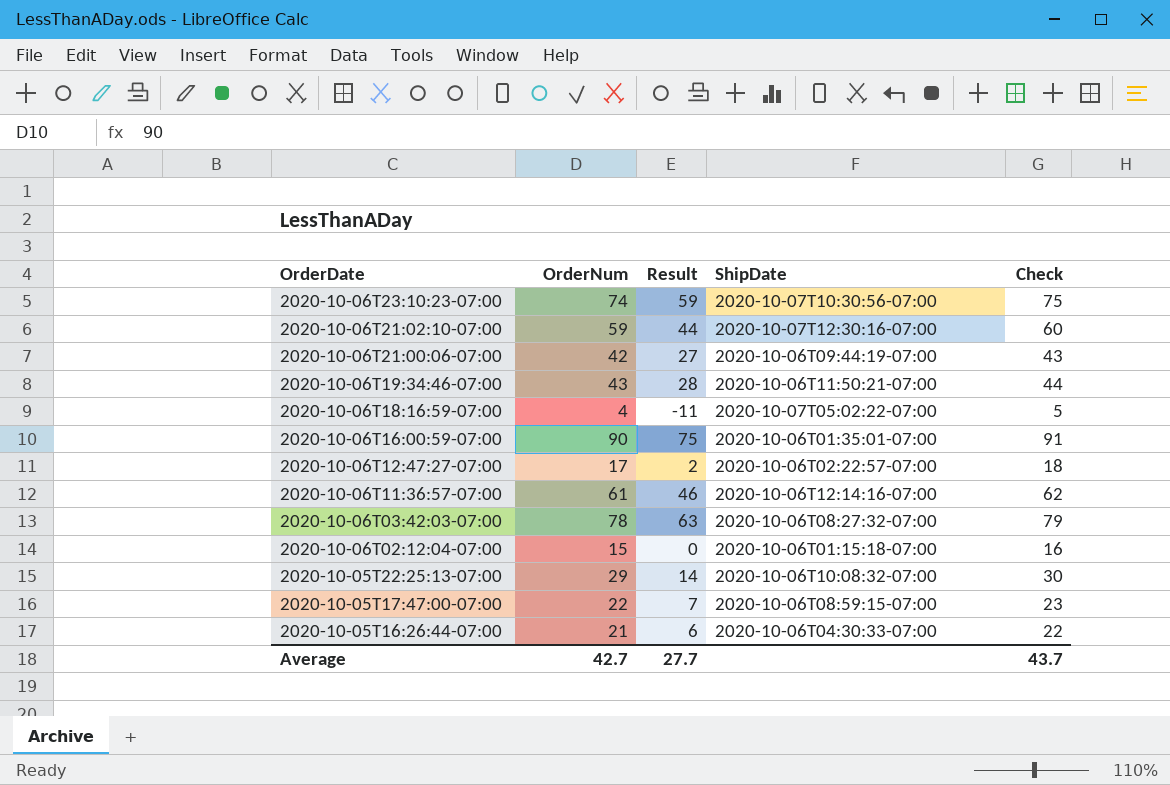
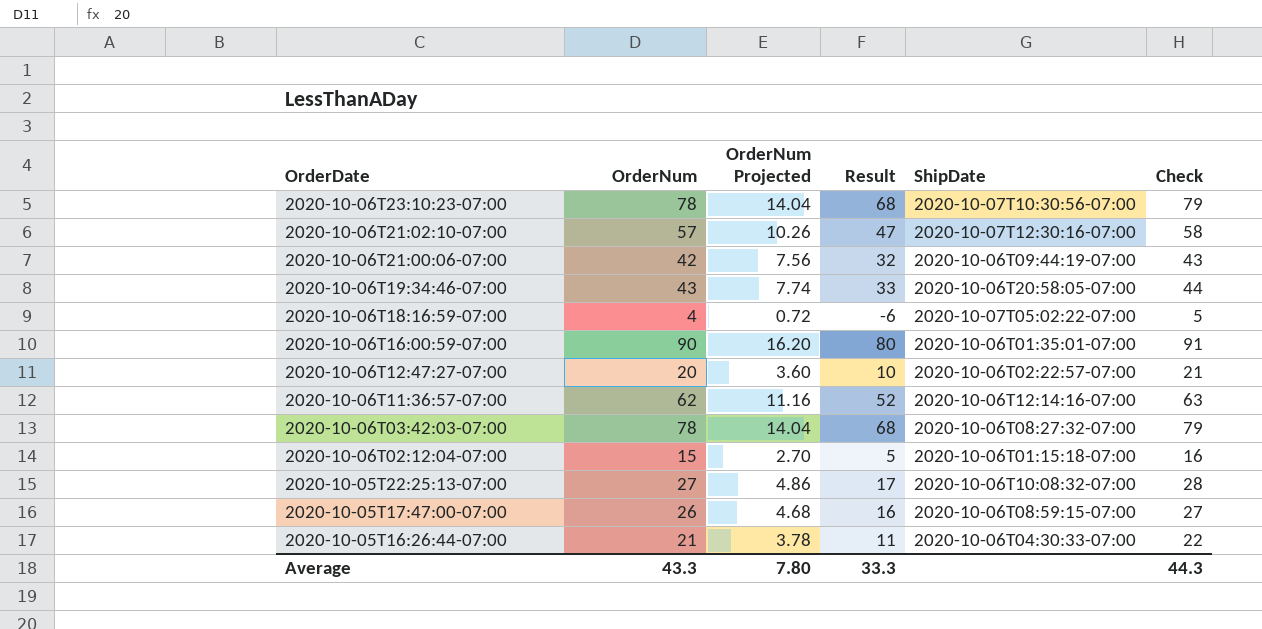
column OrderNum Projected | formula: none -> [OrderNum] * 0.18
column Result | formula: [OrderNum] - 15 -> [OrderNum] - 10
2020-10-06T23:10:23-07:00 | OrderNum: 74 -> 78
2020-10-06T23:10:23-07:00 | Check: 75 -> 79
2020-10-06T21:02:10-07:00 | OrderNum: 59 -> 57
2020-10-06T21:02:10-07:00 | Check: 60 -> 58
2020-10-06T19:34:46-07:00 | ShipDate: 2020-10-06T11:50:21-07:00 -> 2020-10-06T20:58:05-07:00
2020-10-06T12:47:27-07:00 | OrderNum: 17 -> 20
2020-10-06T12:47:27-07:00 | Check: 18 -> 21
2020-10-06T11:36:57-07:00 | OrderNum: 61 -> 62
2020-10-06T11:36:57-07:00 | Check: 62 -> 63
2020-10-05T22:25:13-07:00 | OrderNum: 29 -> 27
2020-10-05T22:25:13-07:00 | Check: 30 -> 28
2020-10-05T17:47:00-07:00 | OrderNum: 22 -> 26
2020-10-05T17:47:00-07:00 | Check: 23 -> 27
Average | OrderNum: 42.7 -> 43.3
Average | Result: 27.7 -> 33.3
Average | Check: 43.7 -> 44.3

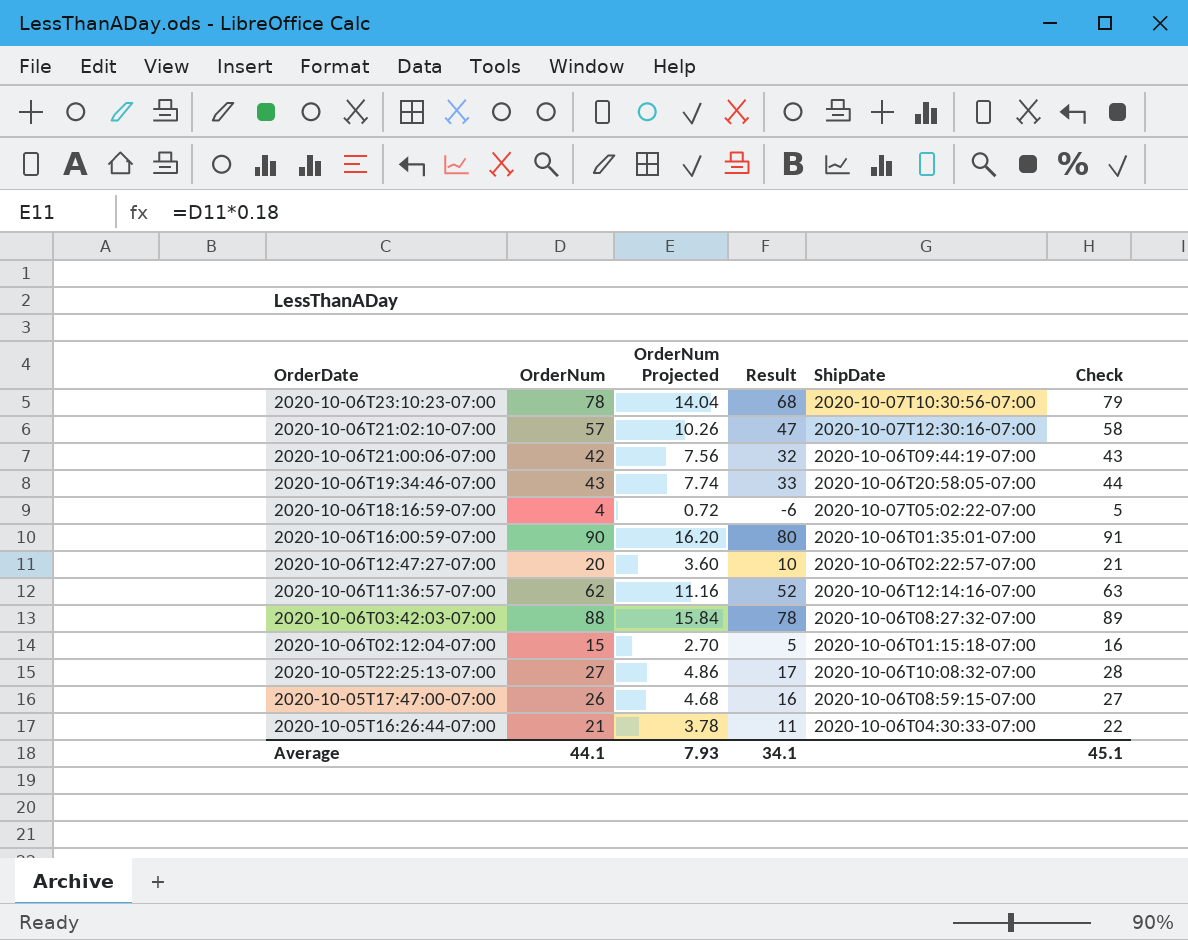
2020-10-06T03:42:03-07:00 | OrderNum: 78 -> 88
2020-10-06T03:42:03-07:00 | OrderNum Projected: 14.04 -> 15.84
2020-10-06T03:42:03-07:00 | Result: 68 -> 78
2020-10-06T03:42:03-07:00 | Check: 79 -> 89
Average | OrderNum: 43.3 -> 44.1
Average | OrderNum Projected: 7.80 -> 7.93
Average | Result: 33.3 -> 34.1
Average | Check: 44.3 -> 45.1

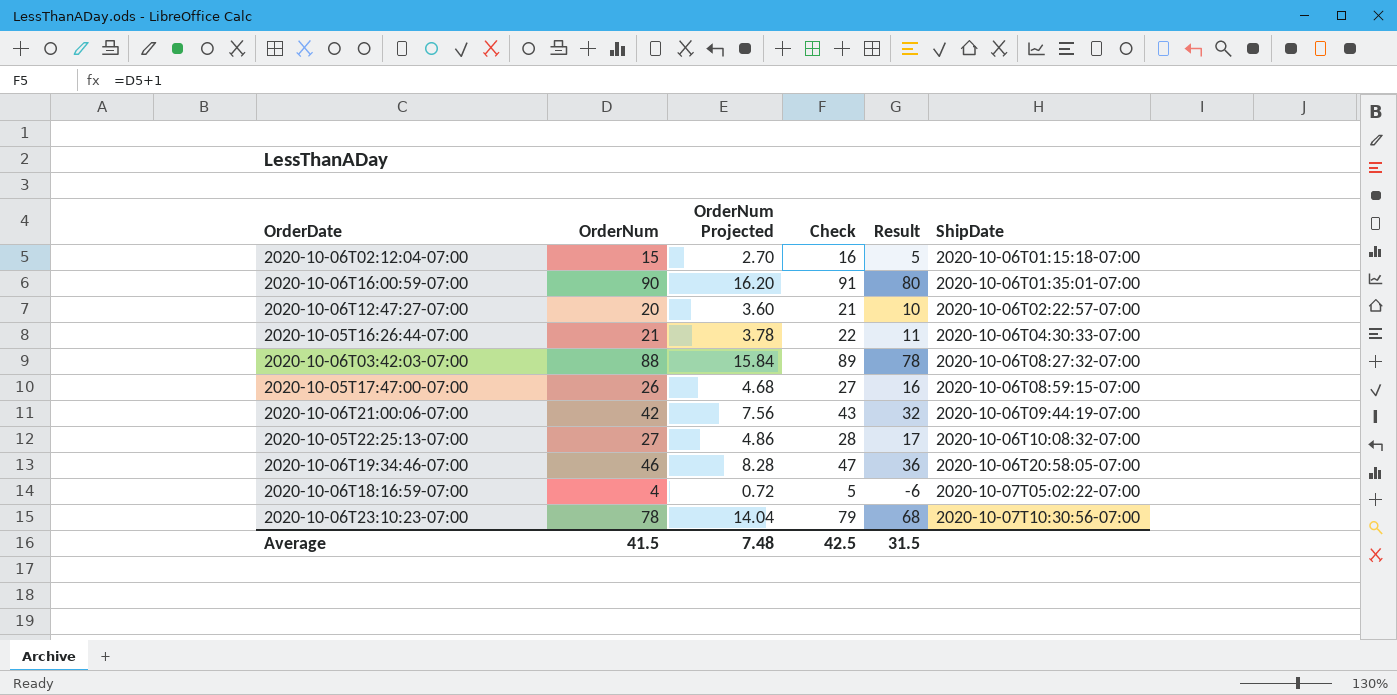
row order: OrderDate descending -> ShipDate ascending
column Check | position: 6 -> 4
row 2020-10-06T21:02:10-07:00: 57 | 10.26 | 47 | 2020-10-07T12:30:16-07:00 | 58 -> none
row 2020-10-06T11:36:57-07:00: 62 | 11.16 | 52 | 2020-10-06T12:14:16-07:00 | 63 -> none
2020-10-06T19:34:46-07:00 | OrderNum: 43 -> 46
2020-10-06T19:34:46-07:00 | OrderNum Projected: 7.74 -> 8.28
2020-10-06T19:34:46-07:00 | Check: 44 -> 47
2020-10-06T19:34:46-07:00 | Result: 33 -> 36
Average | OrderNum: 44.1 -> 41.5
Average | OrderNum Projected: 7.93 -> 7.48
Average | Check: 45.1 -> 42.5
Average | Result: 34.1 -> 31.5

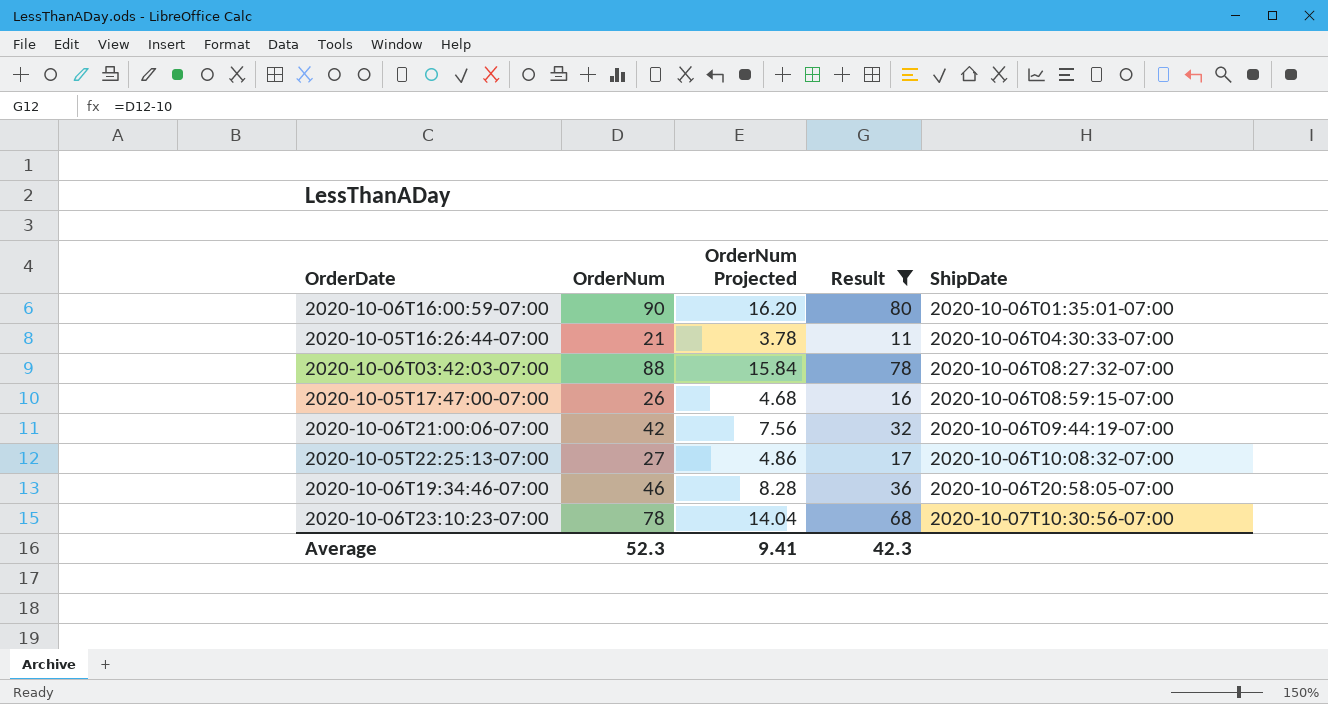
filter: none -> Result >= 11
column Check | formula: [OrderNum] + 1 -> none
Average | OrderNum: 41.5 -> 52.3
Average | OrderNum Projected: 7.48 -> 9.41
Average | Result: 31.5 -> 42.3

